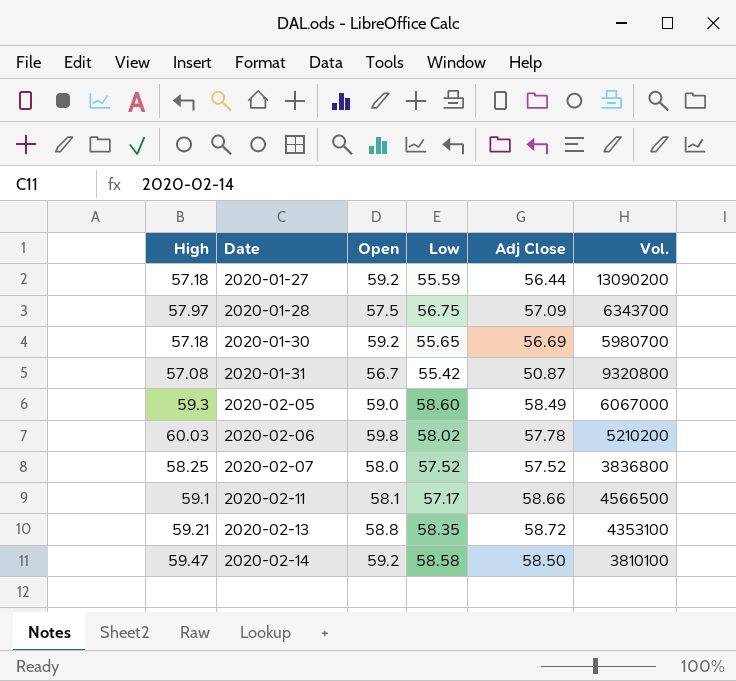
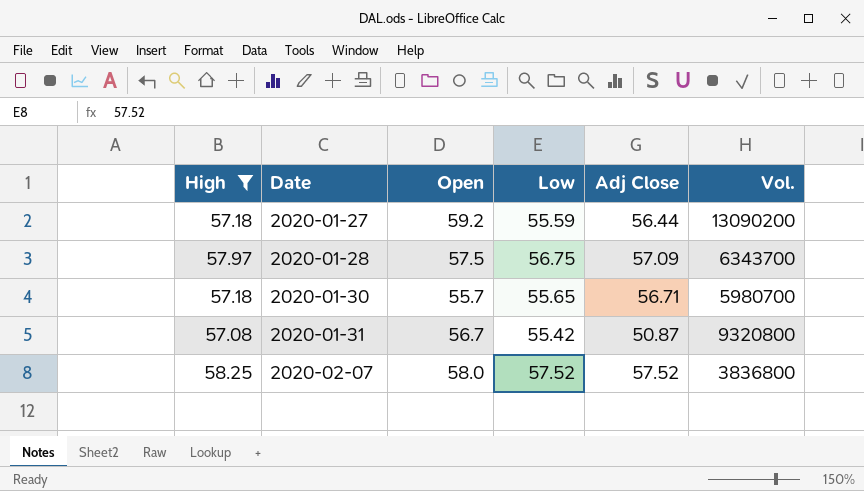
filter: none -> High <= 58.25
2020-01-30 | Open: 59.2 -> 55.7
2020-01-30 | Adj Close: 56.69 -> 56.71

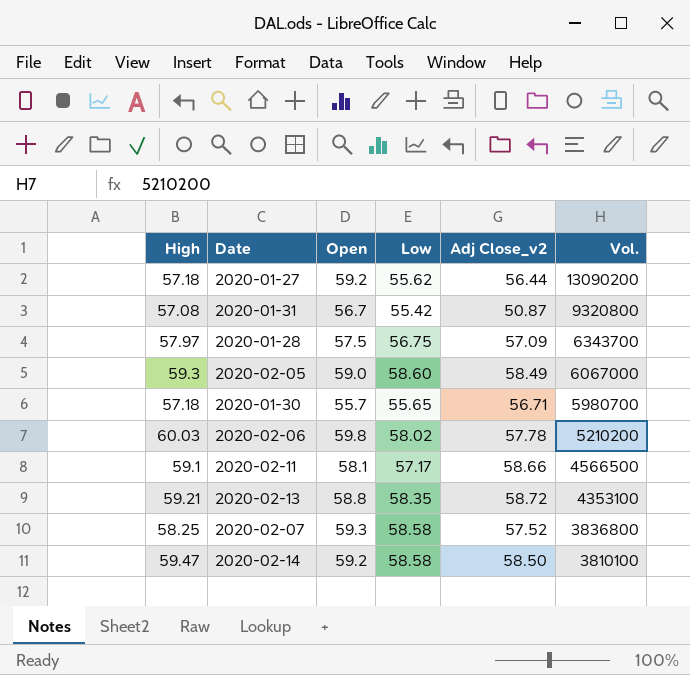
filter: High <= 58.25 -> none
row order: Date ascending -> Vol. descending
column name: Adj Close -> Adj Close_v2
2020-01-27 | Low: 55.59 -> 55.62
2020-02-07 | Open: 58.0 -> 59.3
2020-02-07 | Low: 57.52 -> 58.58

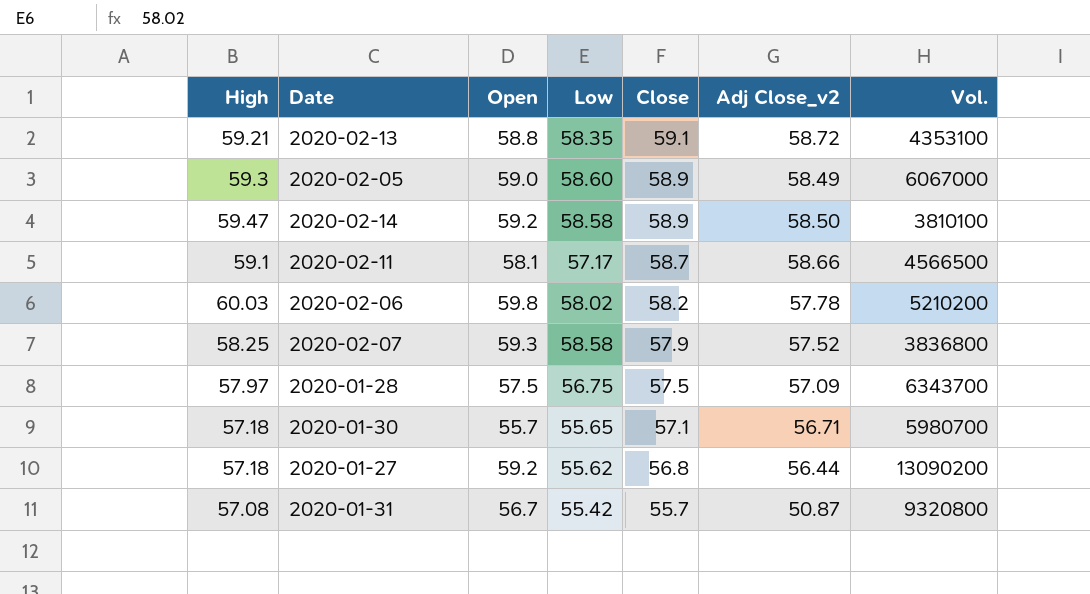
row order: Vol. descending -> Close descending
column Close | position: none -> 5

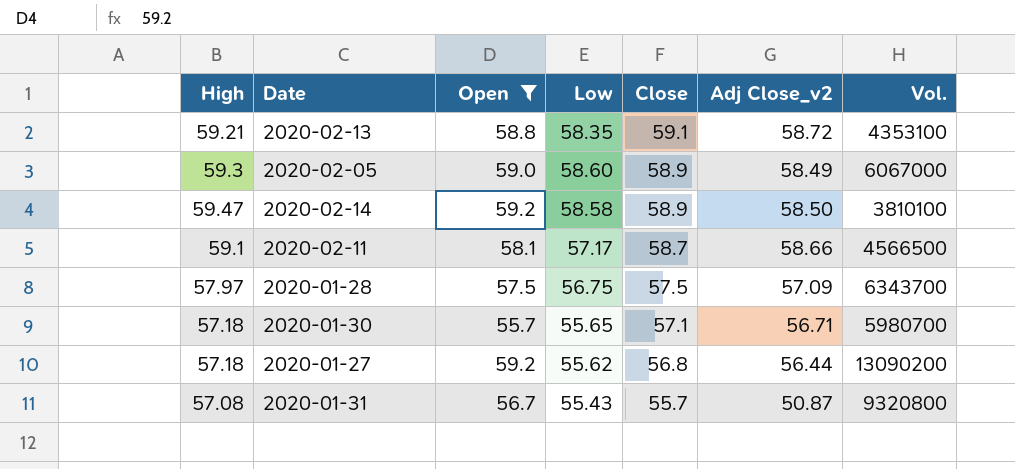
filter: none -> Open <= 59.2
2020-01-31 | Low: 55.42 -> 55.43

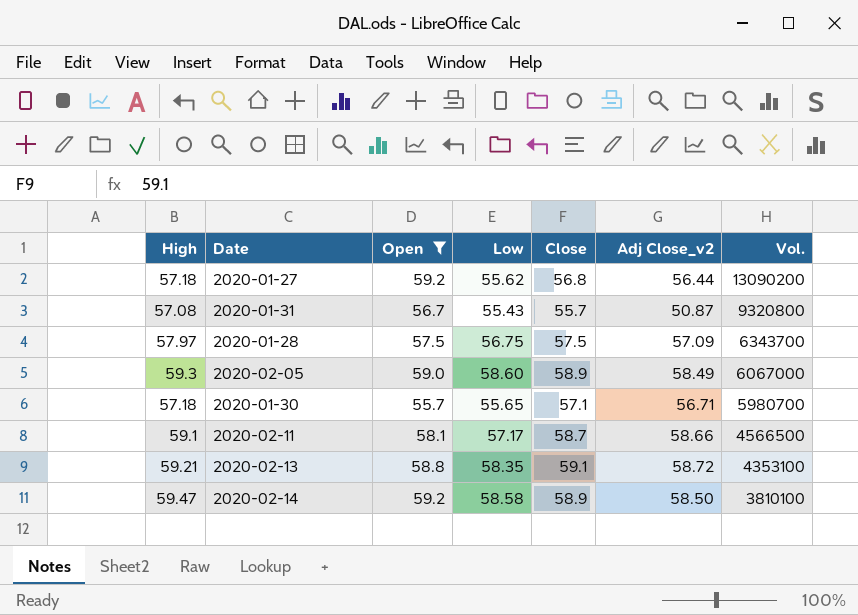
row order: Close descending -> Vol. descending

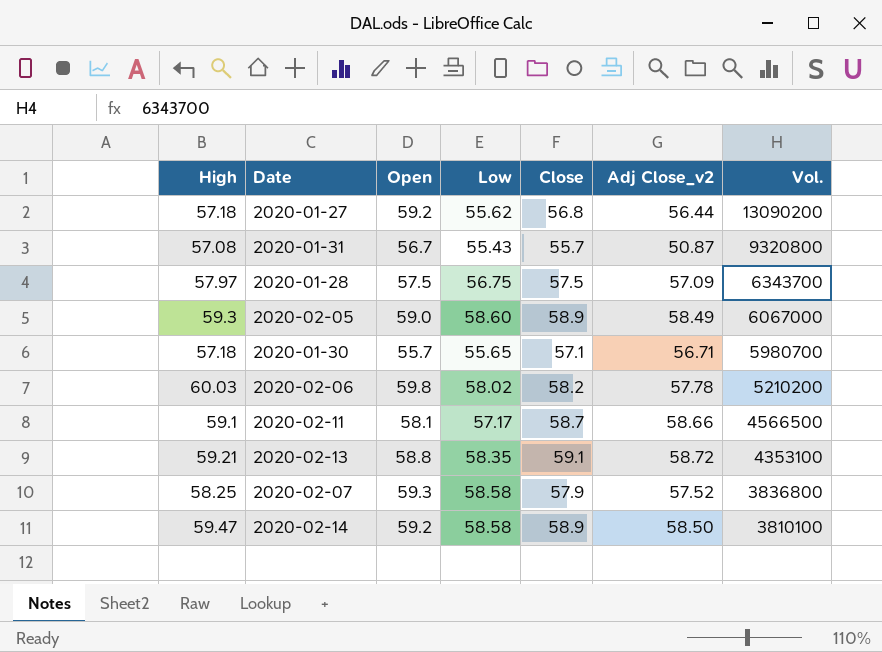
filter: Open <= 59.2 -> none

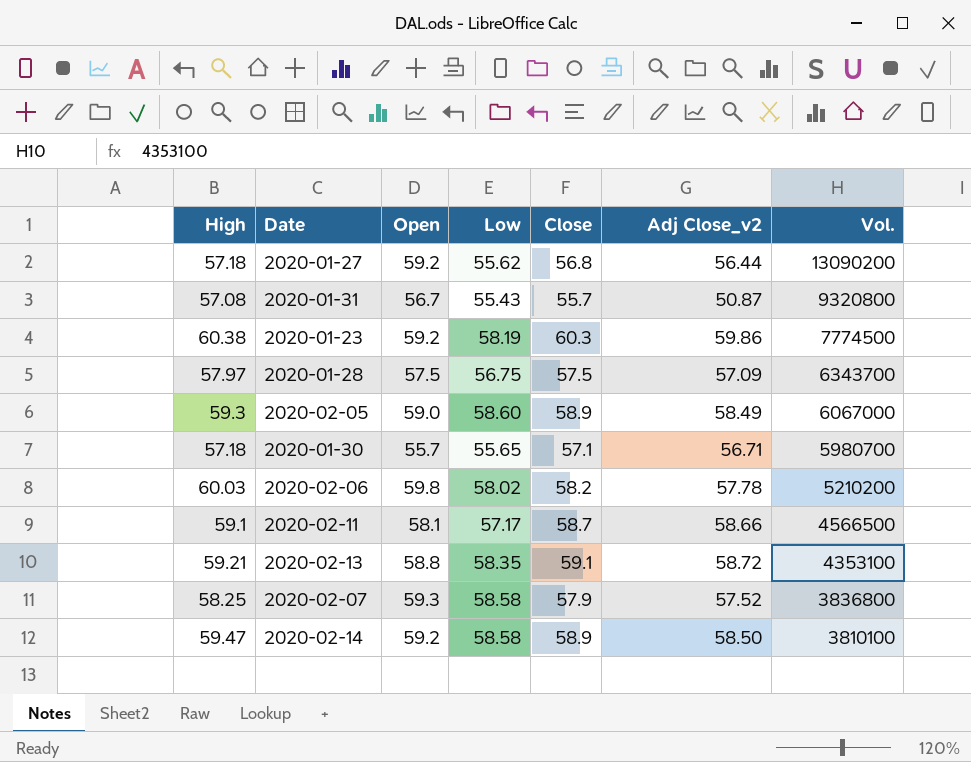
row 2020-01-23: none -> 60.38 | 59.2 | 58.19 | 60.3 | 59.86 | 7774500

